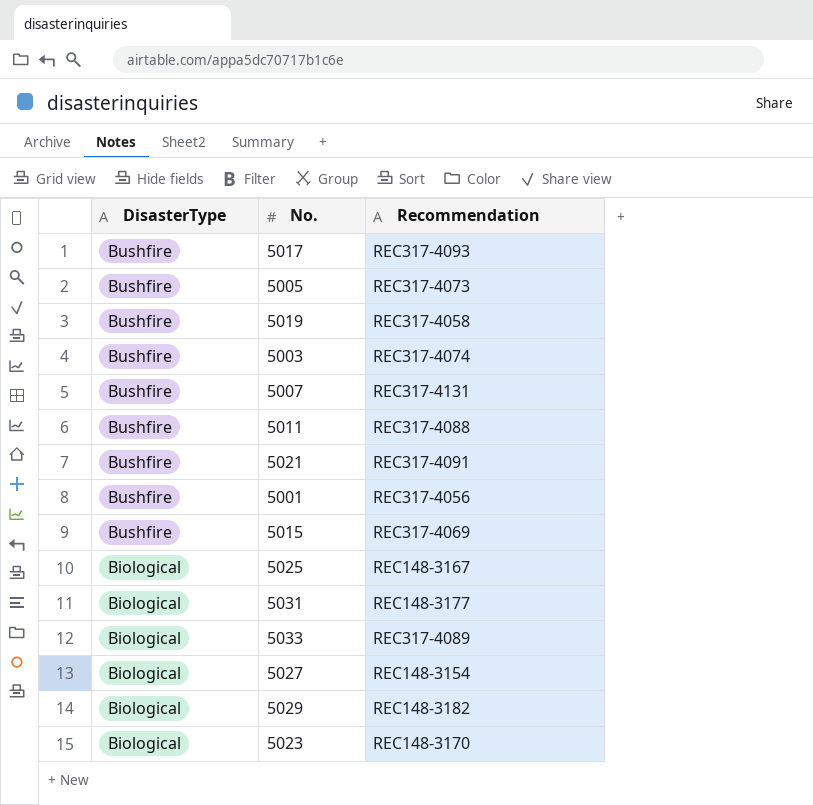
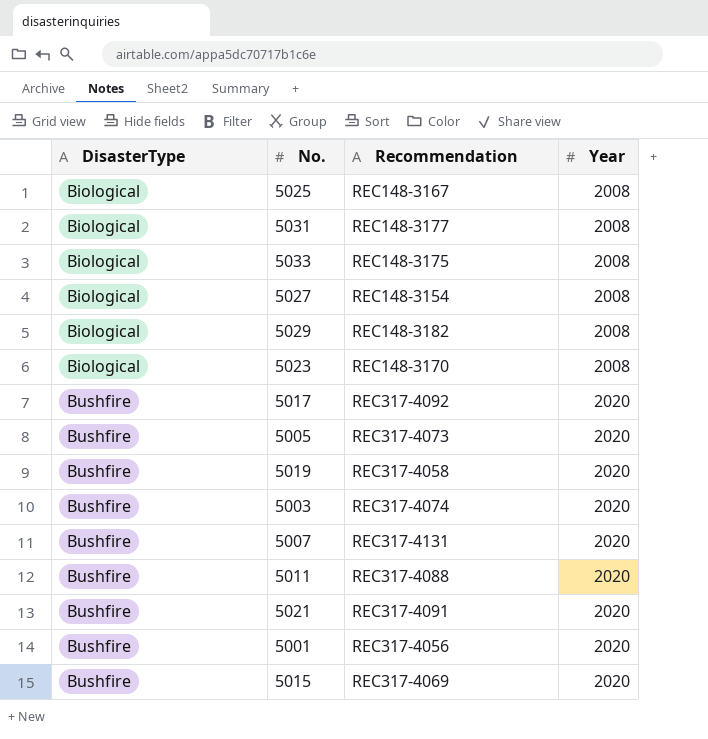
row order: DisasterType descending -> DisasterType ascending
column Year | position: none -> 4
5033 | Recommendation: REC317-4089 -> REC148-3175
5017 | Recommendation: REC317-4093 -> REC317-4092

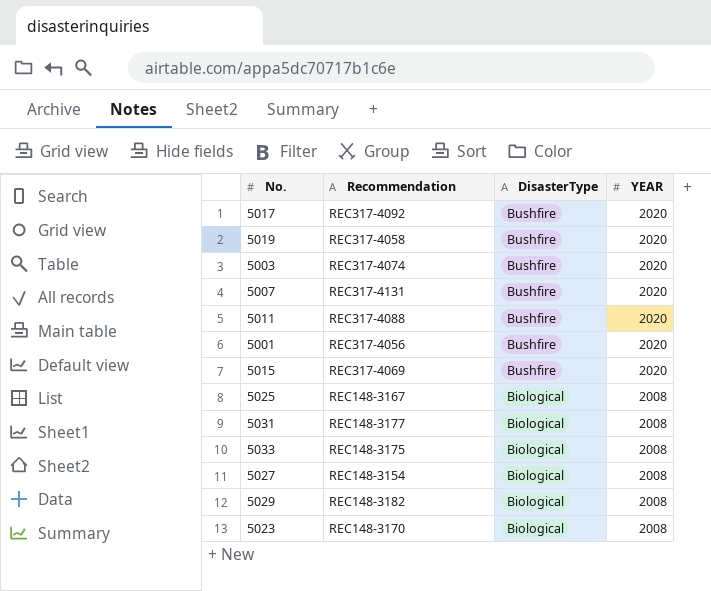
row order: DisasterType ascending -> DisasterType descending
column DisasterType | position: 1 -> 3
column name: Year -> YEAR
row 5005: Bushfire | REC317-4073 | 2020 -> none
row 5021: Bushfire | REC317-4091 | 2020 -> none

